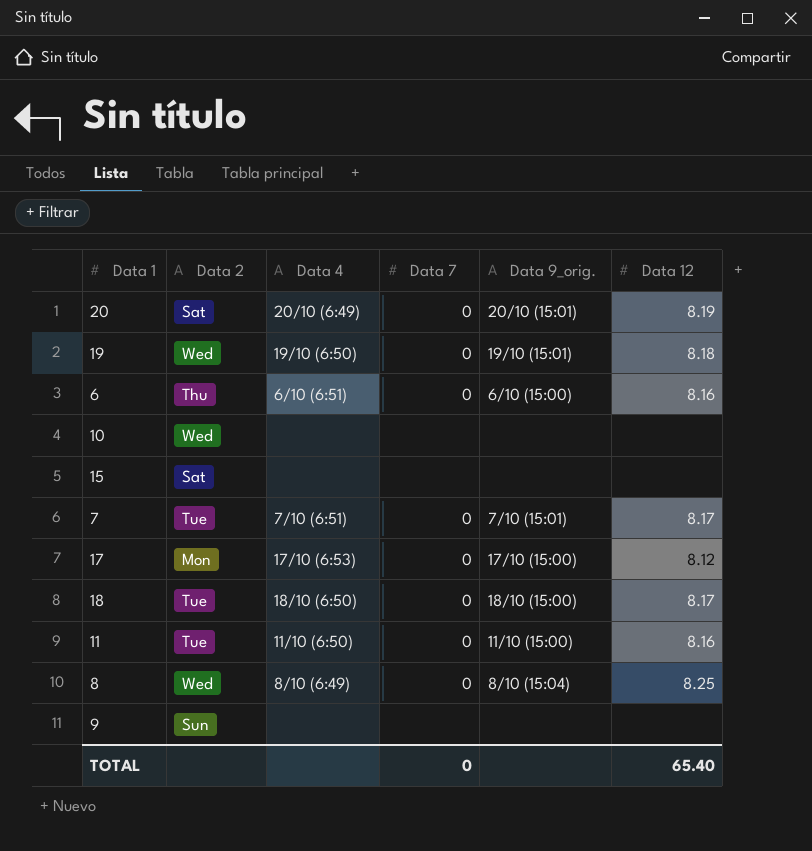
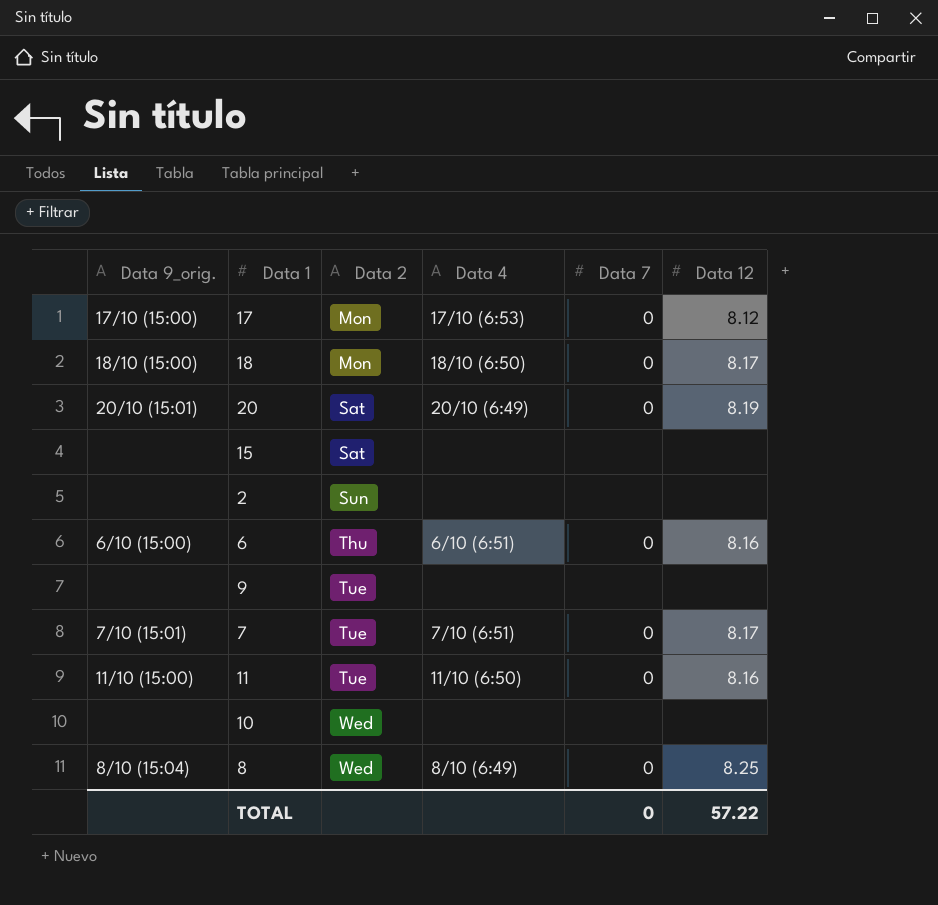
row order: none -> Data 2 ascending
column Data 9_orig. | position: 5 -> 1
row 19: Wed | 19/10 (6:50) | 0 | 19/10 (15:01) | 8.18 -> none
18 | Data 2: Tue -> Mon
row 2: none -> none | Sun | none | none | none
9 | Data 2: Sun -> Tue
TOTAL | Data 12: 65.40 -> 57.22

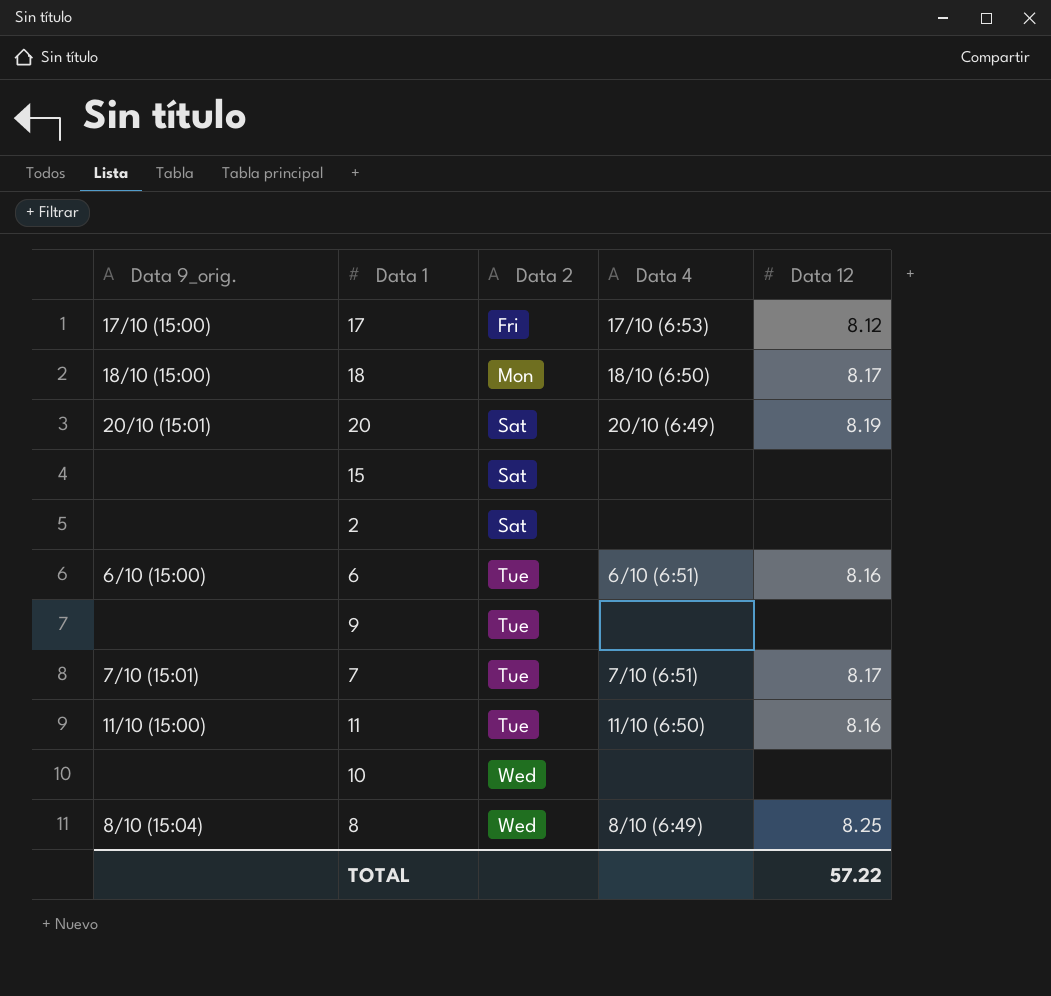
column Data 7 | position: 5 -> none
17 | Data 2: Mon -> Fri
2 | Data 2: Sun -> Sat
6 | Data 2: Thu -> Tue

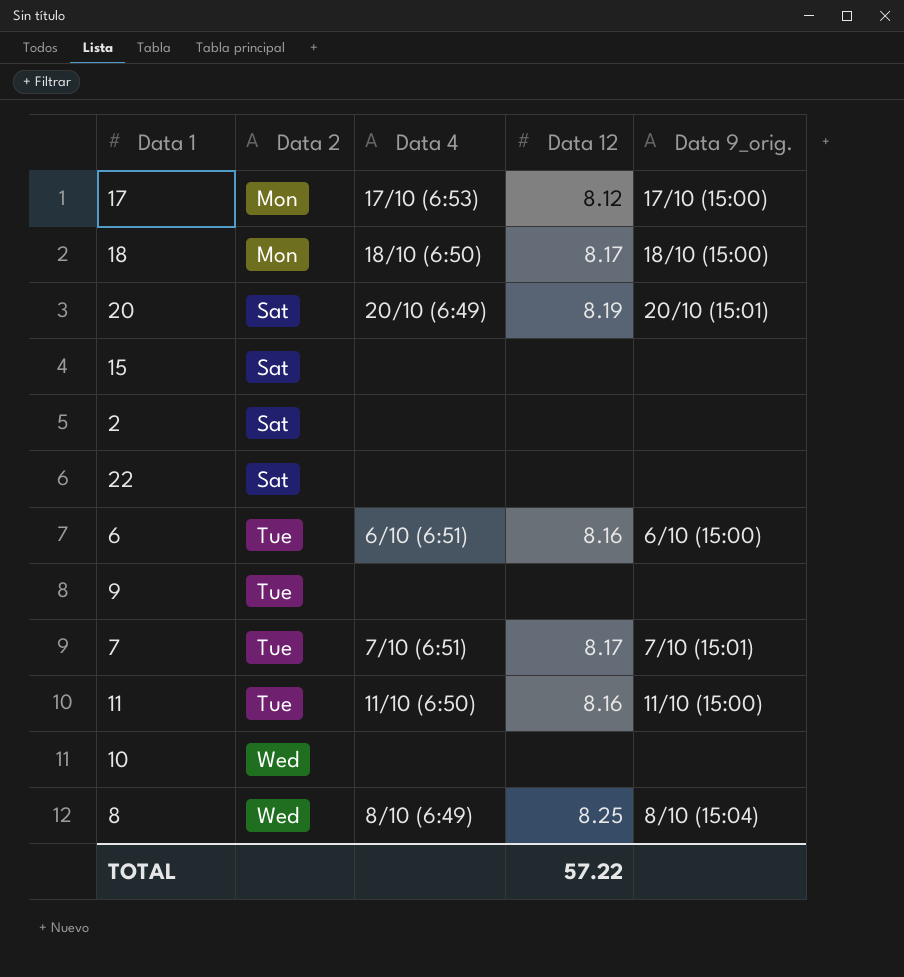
column Data 9_orig. | position: 1 -> 5
17 | Data 2: Fri -> Mon
row 22: none -> Sat | none | none | none

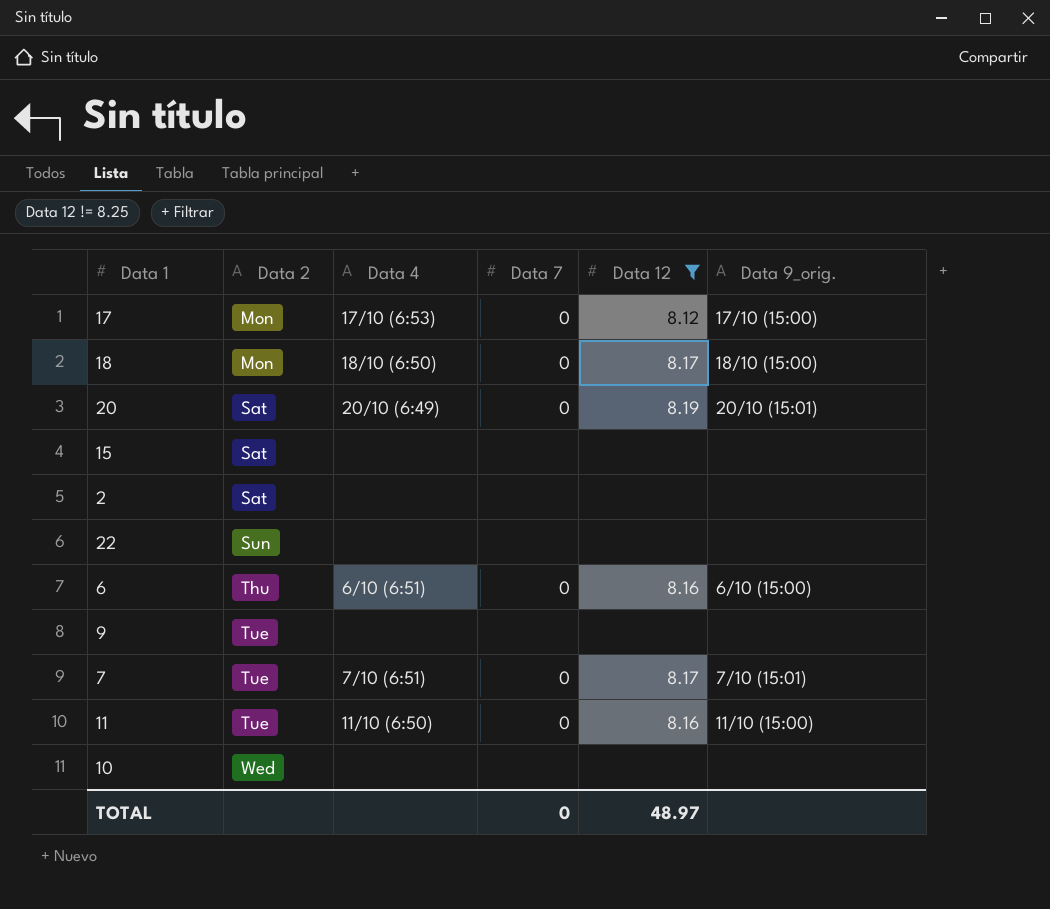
filter: none -> Data 12 != 8.25
column Data 7 | position: none -> 4
22 | Data 2: Sat -> Sun
6 | Data 2: Tue -> Thu
TOTAL | Data 12: 57.22 -> 48.97

